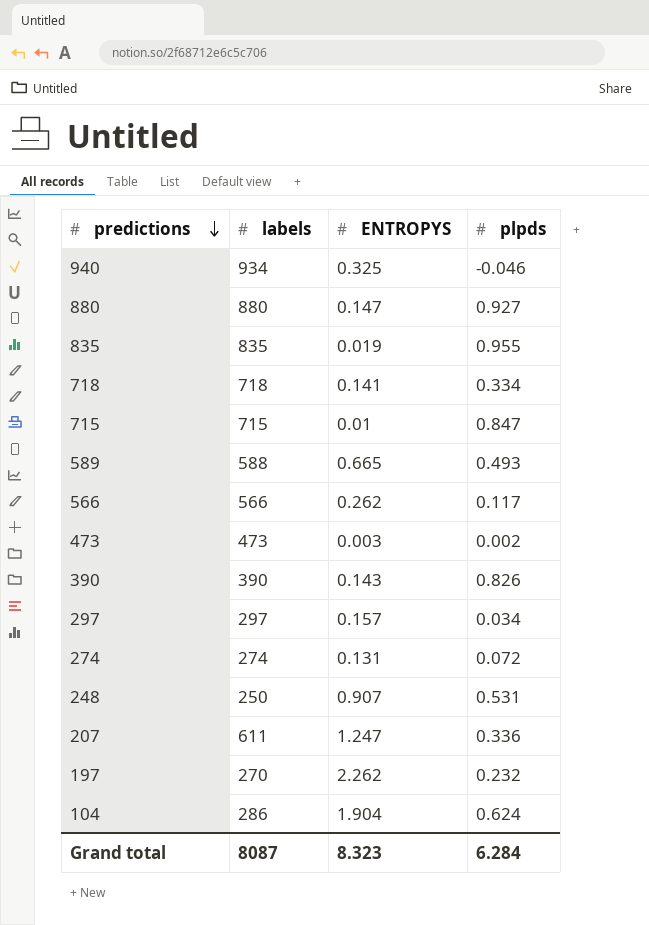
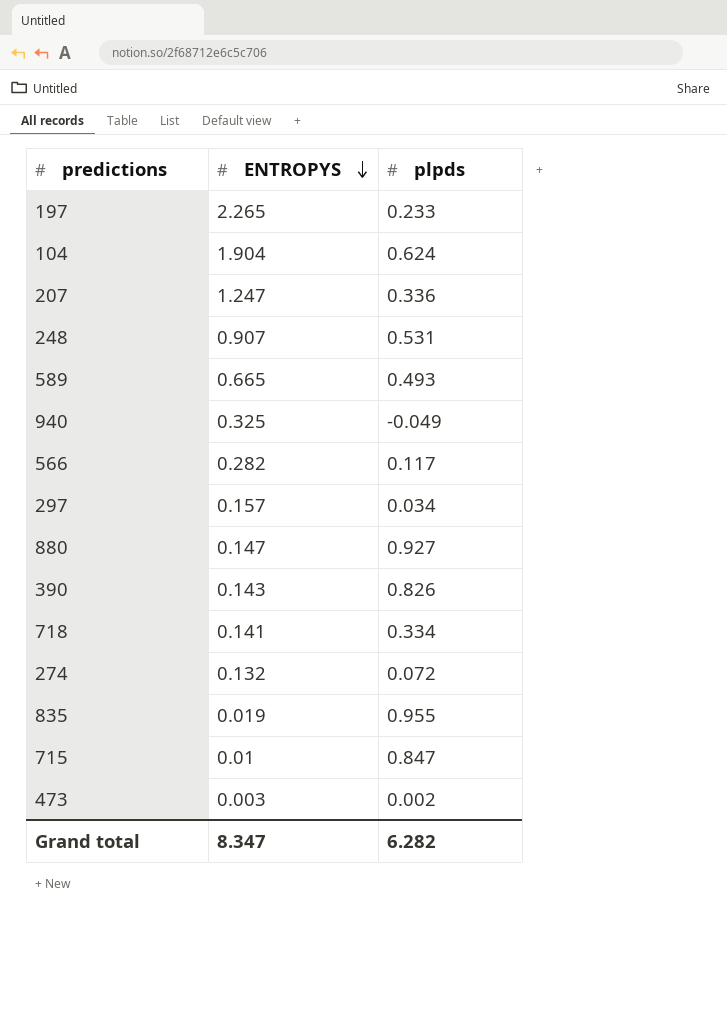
row order: predictions descending -> ENTROPYS descending
column labels | position: 2 -> none
197 | ENTROPYS: 2.262 -> 2.265
197 | plpds: 0.232 -> 0.233
940 | plpds: -0.046 -> -0.049
566 | ENTROPYS: 0.262 -> 0.282
274 | ENTROPYS: 0.131 -> 0.132
Grand total | ENTROPYS: 8.323 -> 8.347
Grand total | plpds: 6.284 -> 6.282

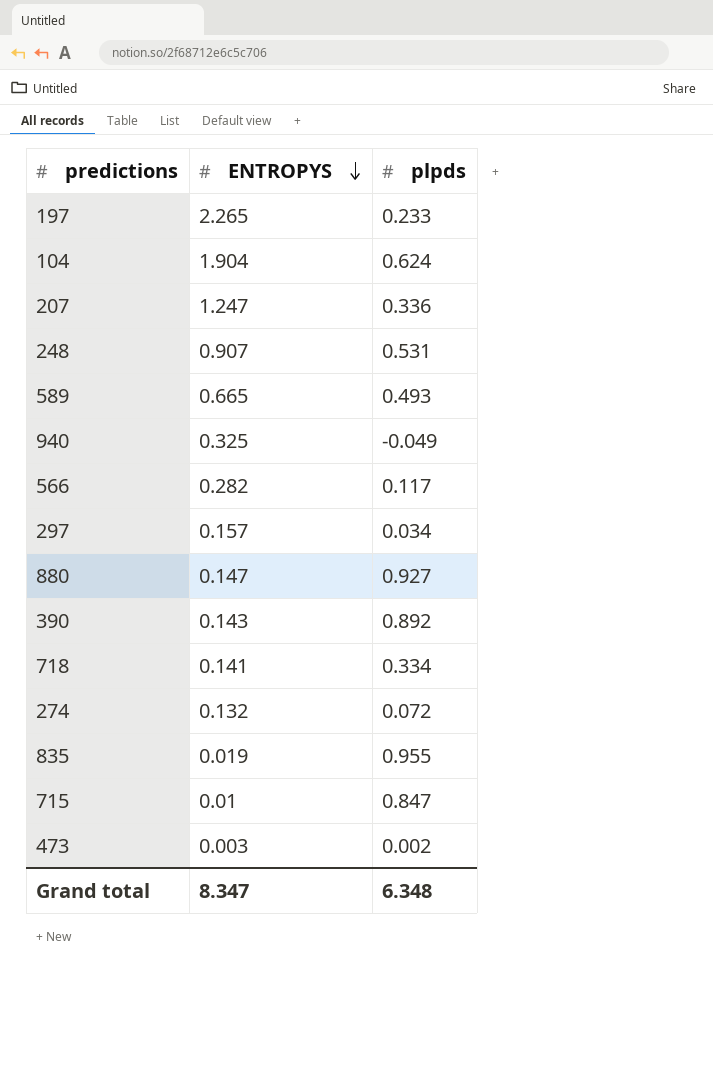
390 | plpds: 0.826 -> 0.892
Grand total | plpds: 6.282 -> 6.348

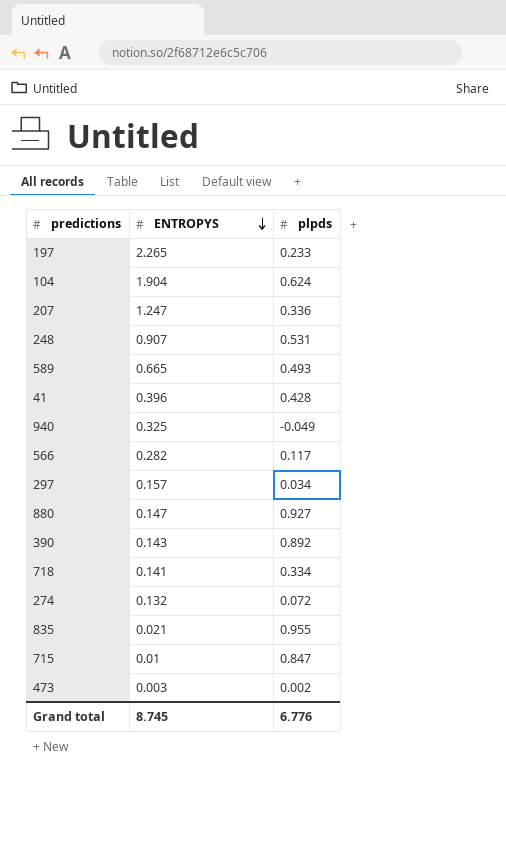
row 41: none -> 0.396 | 0.428
835 | ENTROPYS: 0.019 -> 0.021
Grand total | ENTROPYS: 8.347 -> 8.745
Grand total | plpds: 6.348 -> 6.776

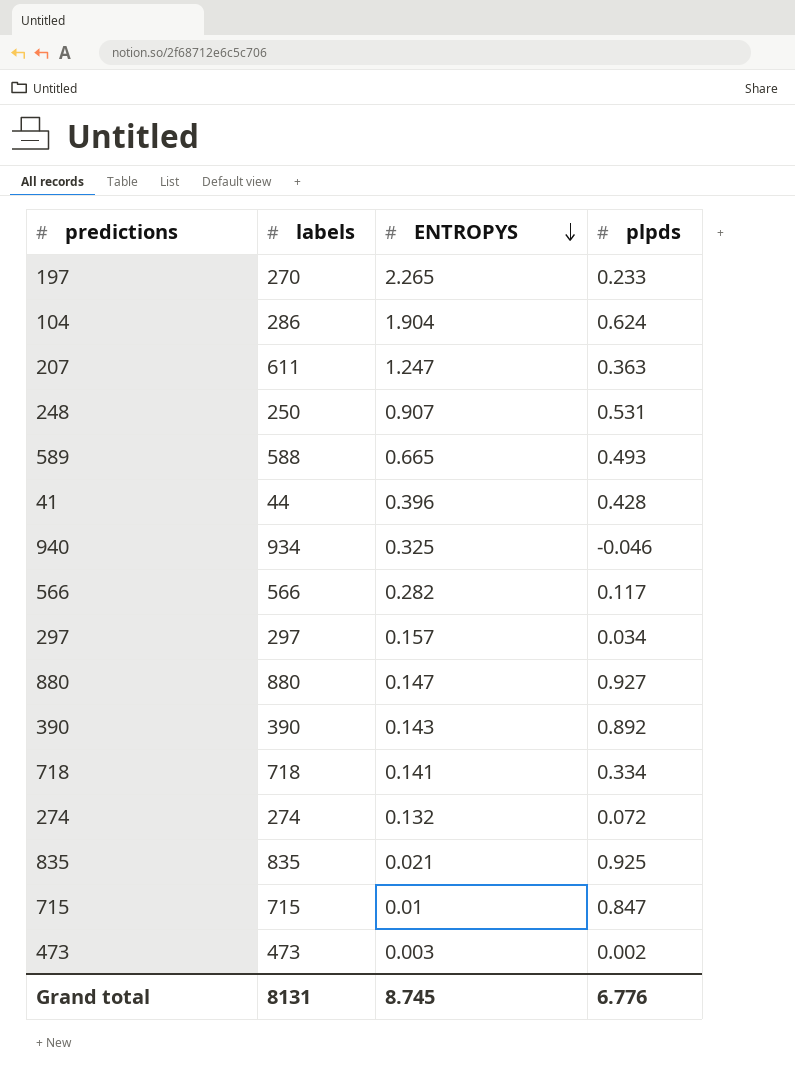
column labels | position: none -> 2
207 | plpds: 0.336 -> 0.363
940 | plpds: -0.049 -> -0.046
835 | plpds: 0.955 -> 0.925

